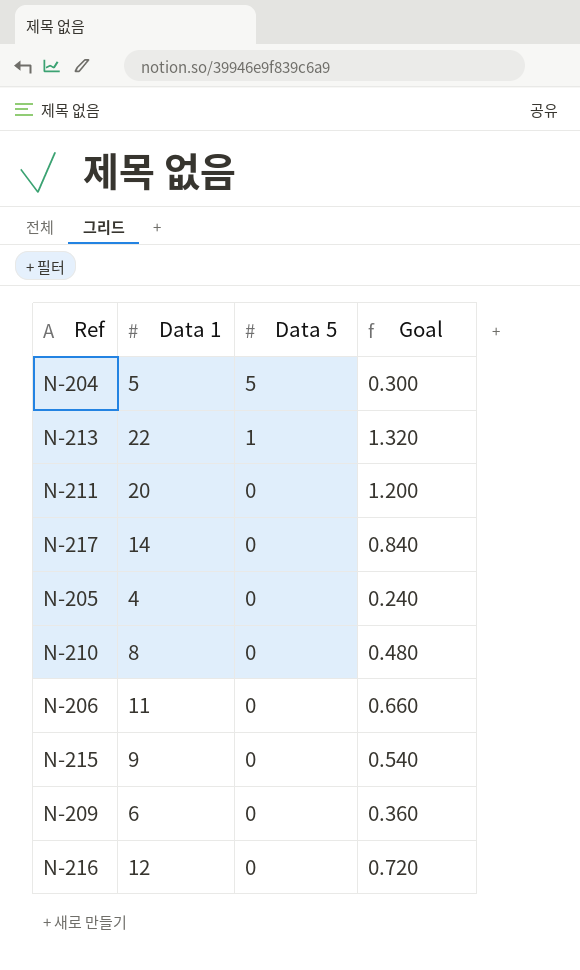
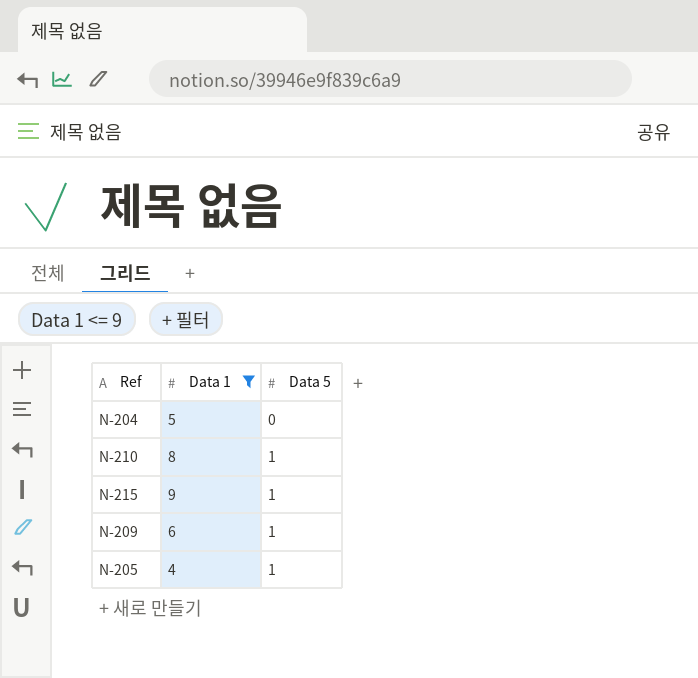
filter: none -> Data 1 <= 9
row order: Data 5 descending -> Data 5 ascending
column Goal | formula: [Data 1] * 0.06 -> none
N-204 | Data 5: 5 -> 0
N-210 | Data 5: 0 -> 1
N-215 | Data 5: 0 -> 1
N-209 | Data 5: 0 -> 1
N-205 | Data 5: 0 -> 1

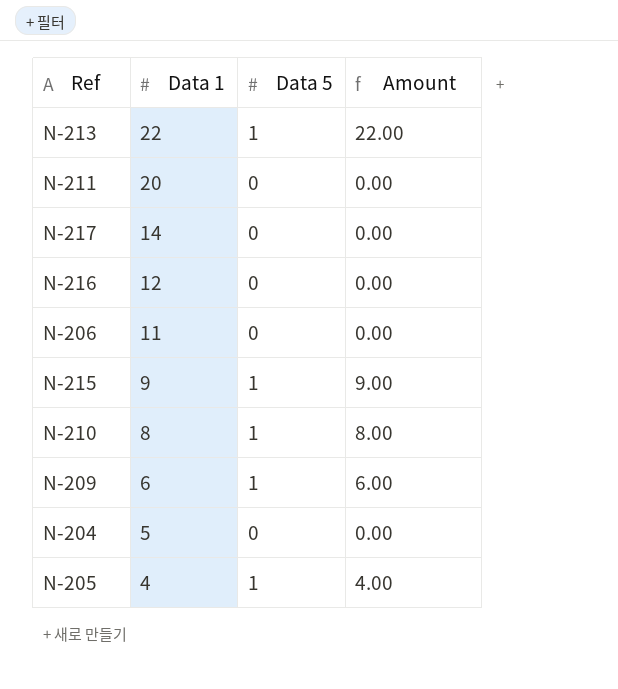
filter: Data 1 <= 9 -> none
row order: Data 5 ascending -> Data 1 descending
column Amount | formula: none -> [Data 1] * [Data 5]

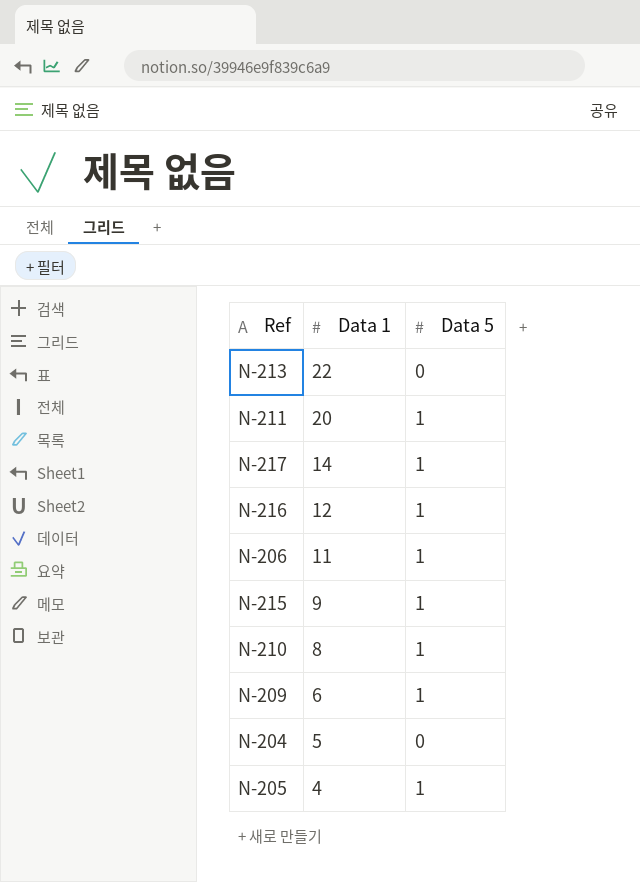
column Amount | formula: [Data 1] * [Data 5] -> none
N-213 | Data 5: 1 -> 0
N-211 | Data 5: 0 -> 1
N-217 | Data 5: 0 -> 1
N-216 | Data 5: 0 -> 1
N-206 | Data 5: 0 -> 1

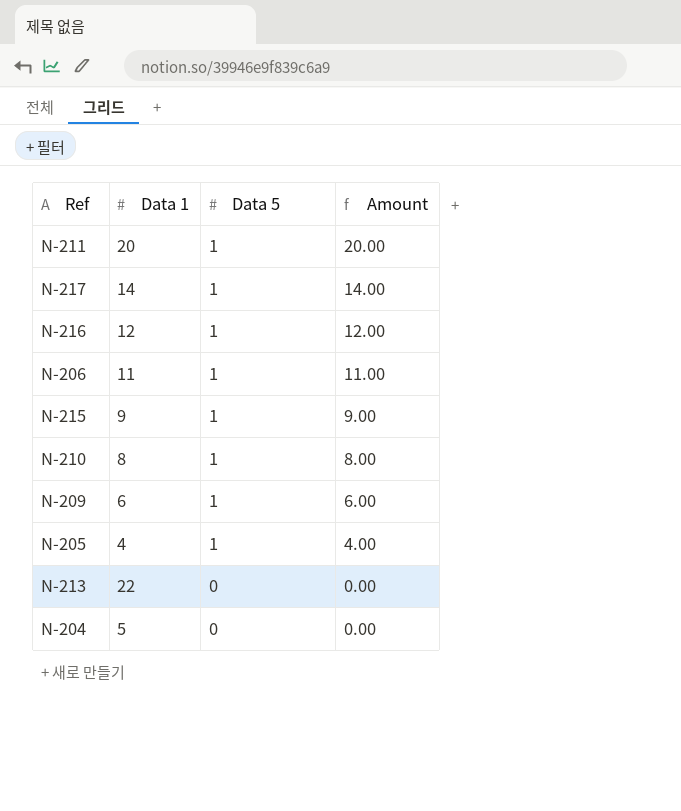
row order: Data 1 descending -> Data 5 descending
column Amount | formula: none -> [Data 1] * [Data 5]

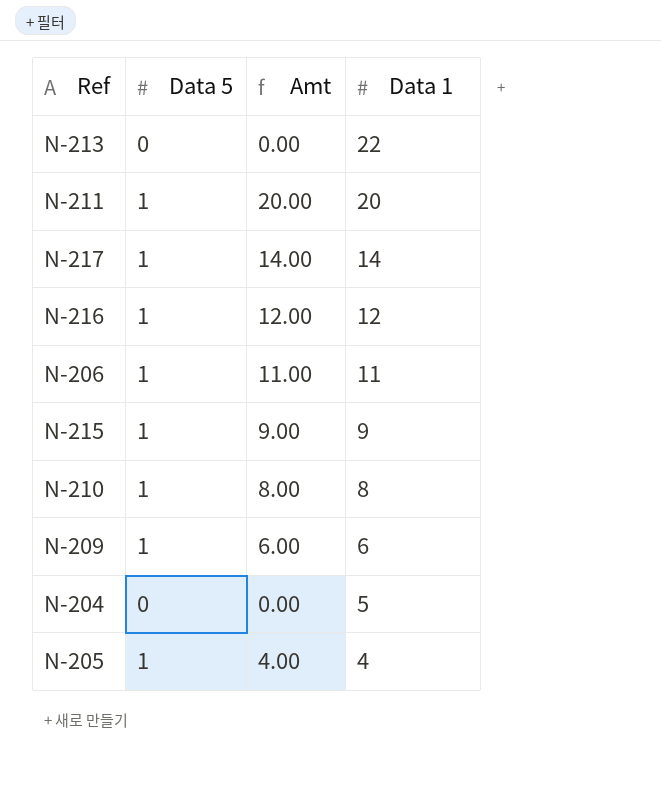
row order: Data 5 descending -> Data 1 descending
column name: Amount -> Amt
column Data 1 | position: 2 -> 4

